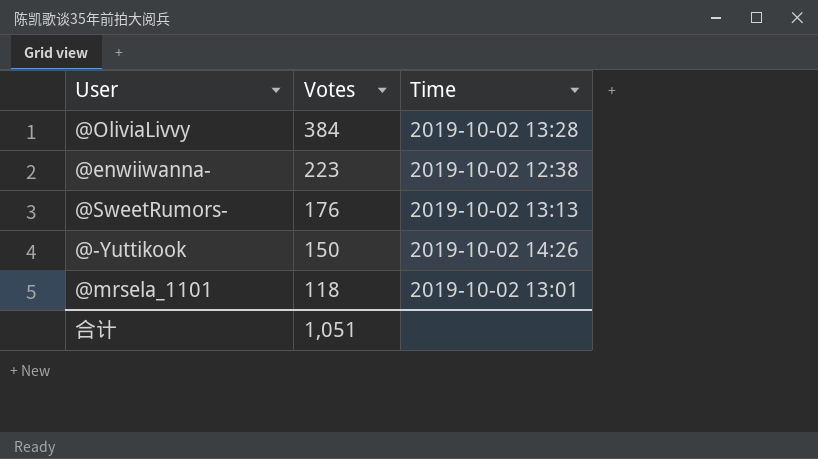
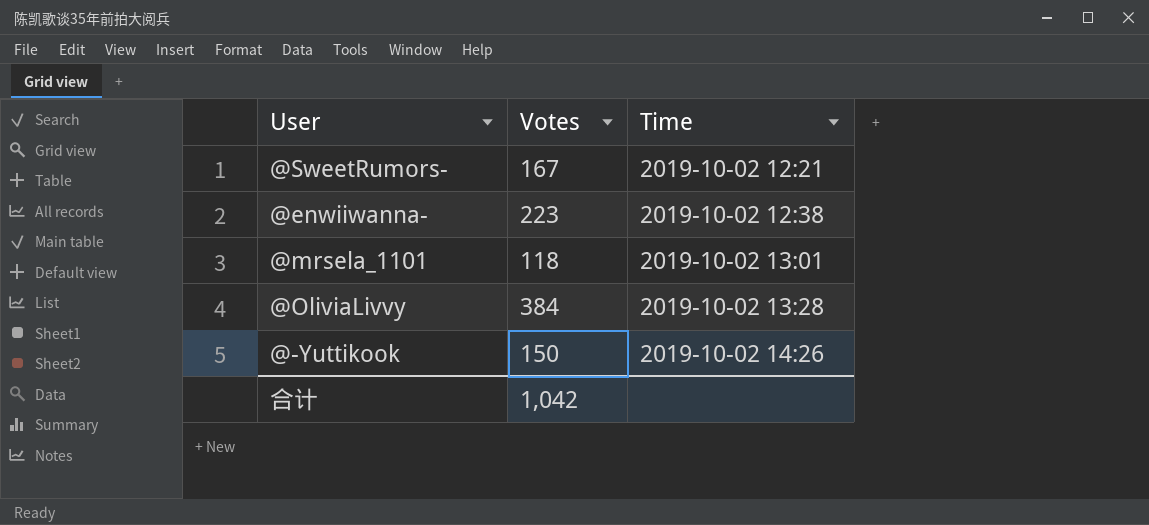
row order: Votes descending -> Time ascending
@SweetRumors- | Votes: 176 -> 167
@SweetRumors- | Time: 2019-10-02 13:13 -> 2019-10-02 12:21
合计 | Votes: 1,051 -> 1,042

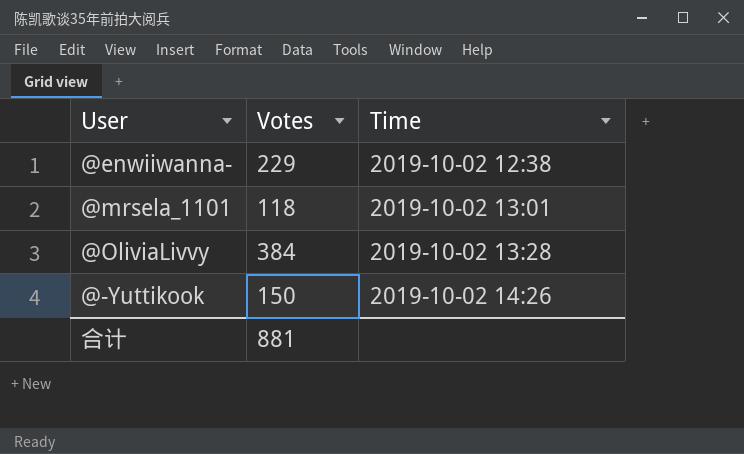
row @SweetRumors-: 167 | 2019-10-02 12:21 -> none
@enwiiwanna- | Votes: 223 -> 229
合计 | Votes: 1,042 -> 881

